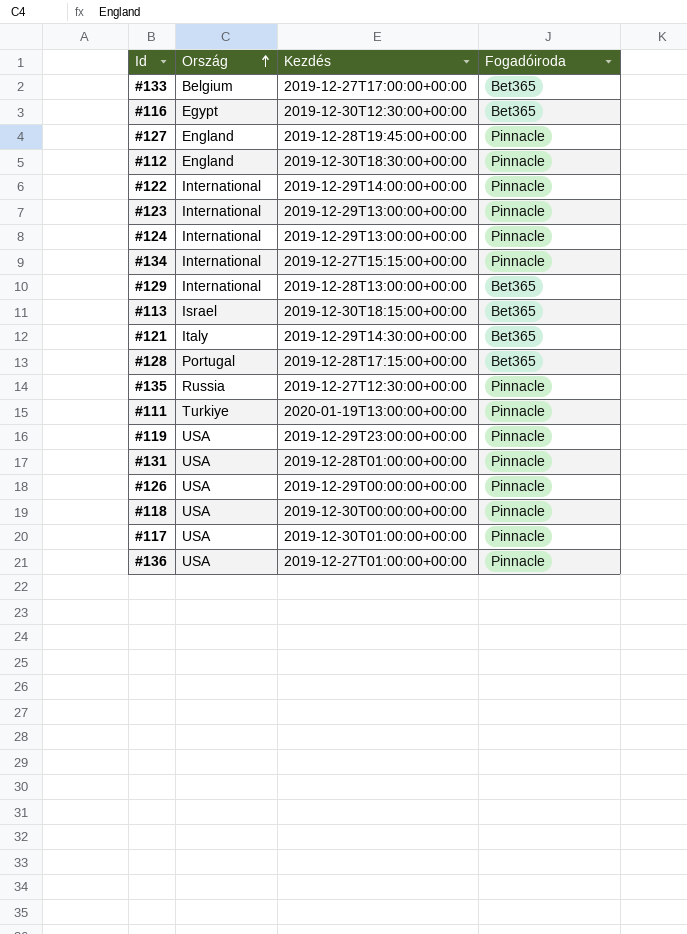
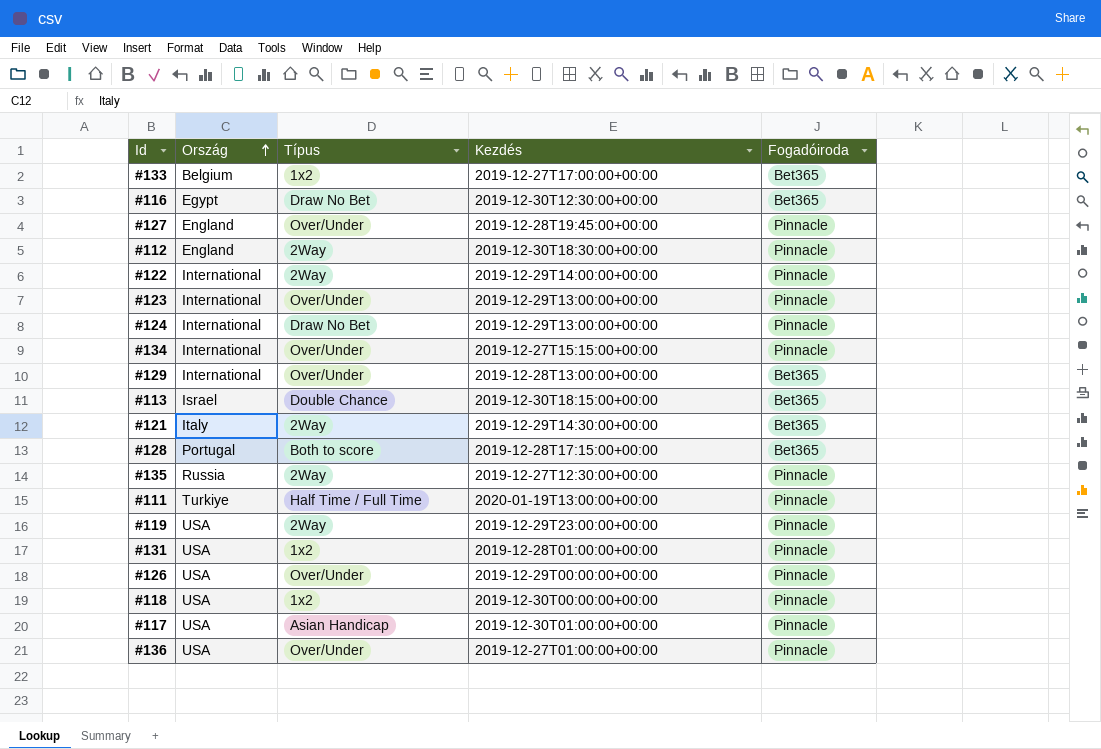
column Típus | position: none -> 3

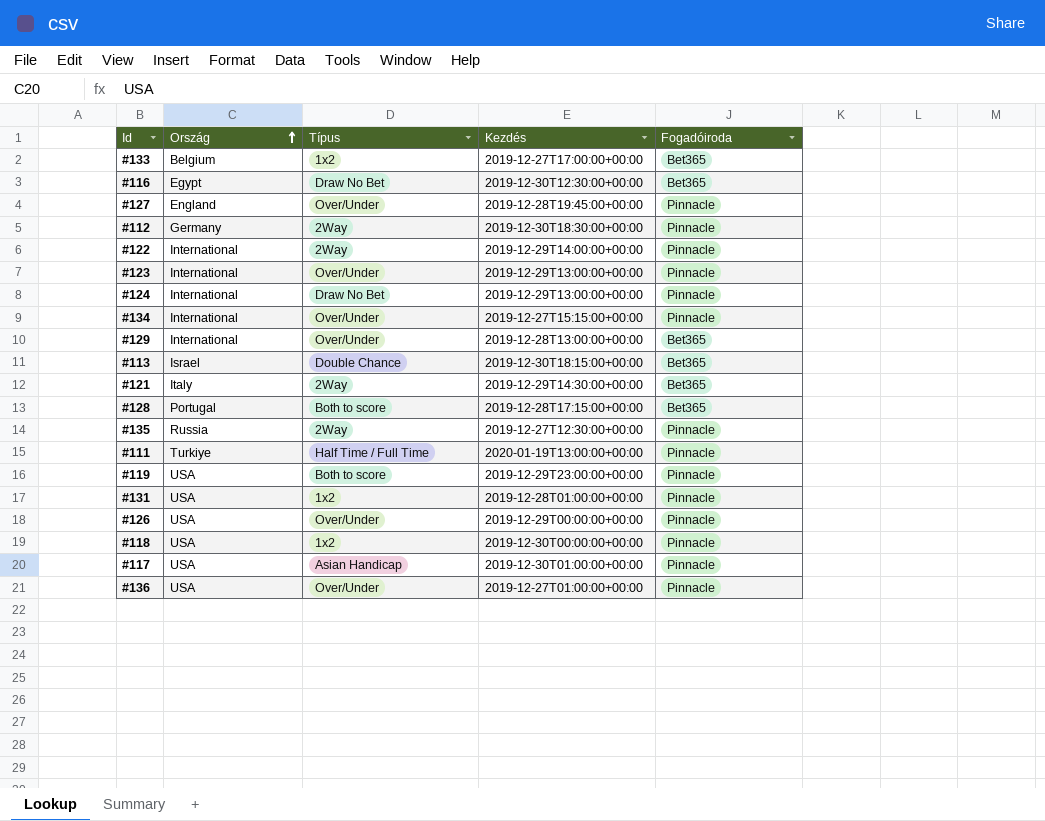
#112 | Ország: England -> Germany
#119 | Típus: 2Way -> Both to score

